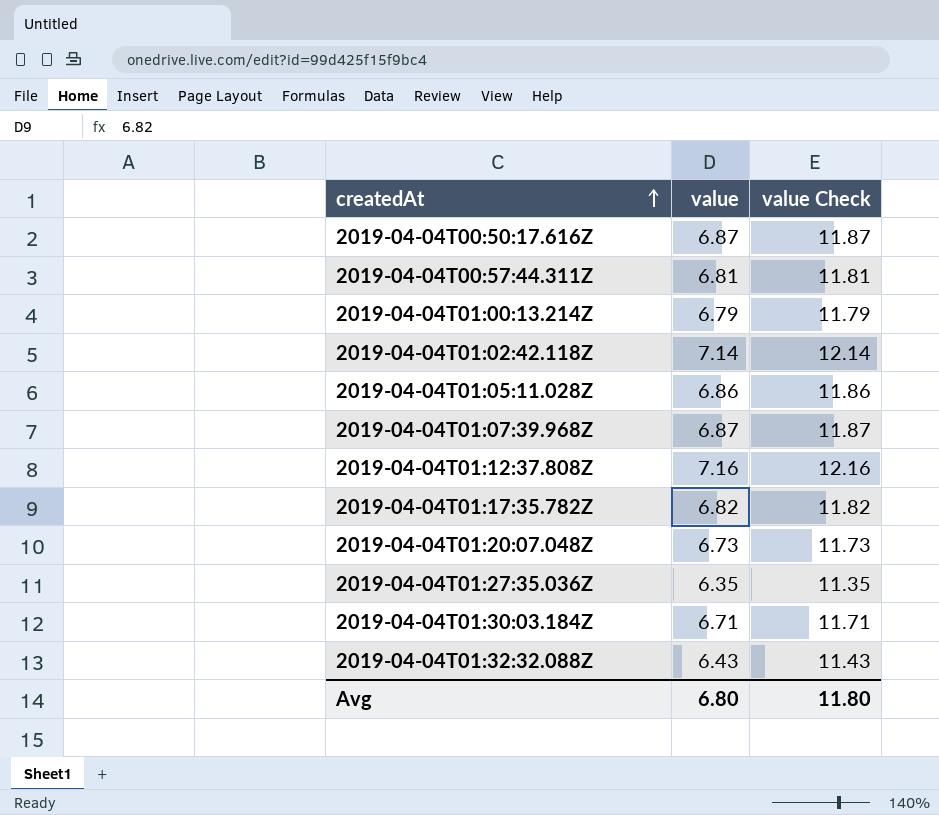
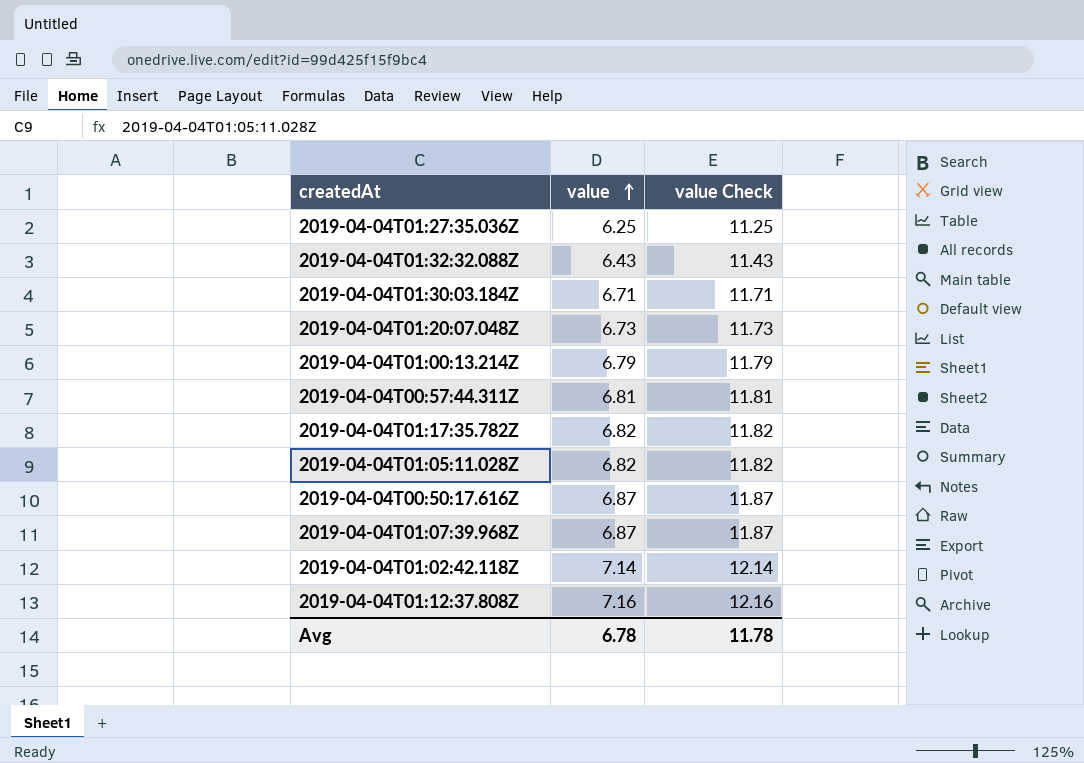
row order: createdAt ascending -> value ascending
2019-04-04T01:27:35.036Z | value: 6.35 -> 6.25
2019-04-04T01:27:35.036Z | value Check: 11.35 -> 11.25
2019-04-04T01:05:11.028Z | value: 6.86 -> 6.82
2019-04-04T01:05:11.028Z | value Check: 11.86 -> 11.82
Avg | value: 6.80 -> 6.78
Avg | value Check: 11.80 -> 11.78

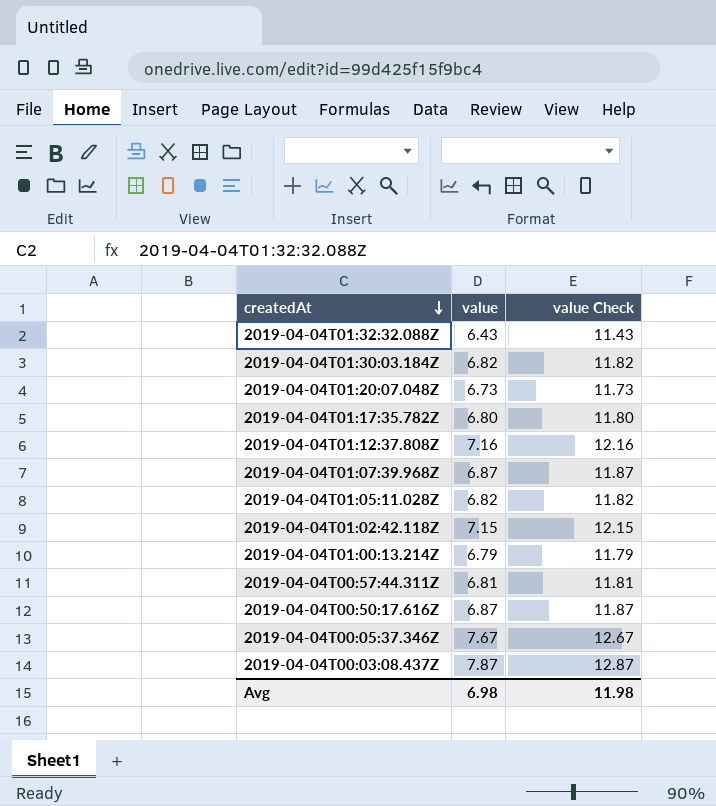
row order: value ascending -> createdAt descending
row 2019-04-04T01:27:35.036Z: 6.25 | 11.25 -> none
2019-04-04T01:30:03.184Z | value: 6.71 -> 6.82
2019-04-04T01:30:03.184Z | value Check: 11.71 -> 11.82
2019-04-04T01:17:35.782Z | value: 6.82 -> 6.80
2019-04-04T01:17:35.782Z | value Check: 11.82 -> 11.80
2019-04-04T01:02:42.118Z | value: 7.14 -> 7.15
2019-04-04T01:02:42.118Z | value Check: 12.14 -> 12.15
row 2019-04-04T00:05:37.346Z: none -> 7.67 | 12.67
row 2019-04-04T00:03:08.437Z: none -> 7.87 | 12.87
Avg | value: 6.78 -> 6.98
Avg | value Check: 11.78 -> 11.98

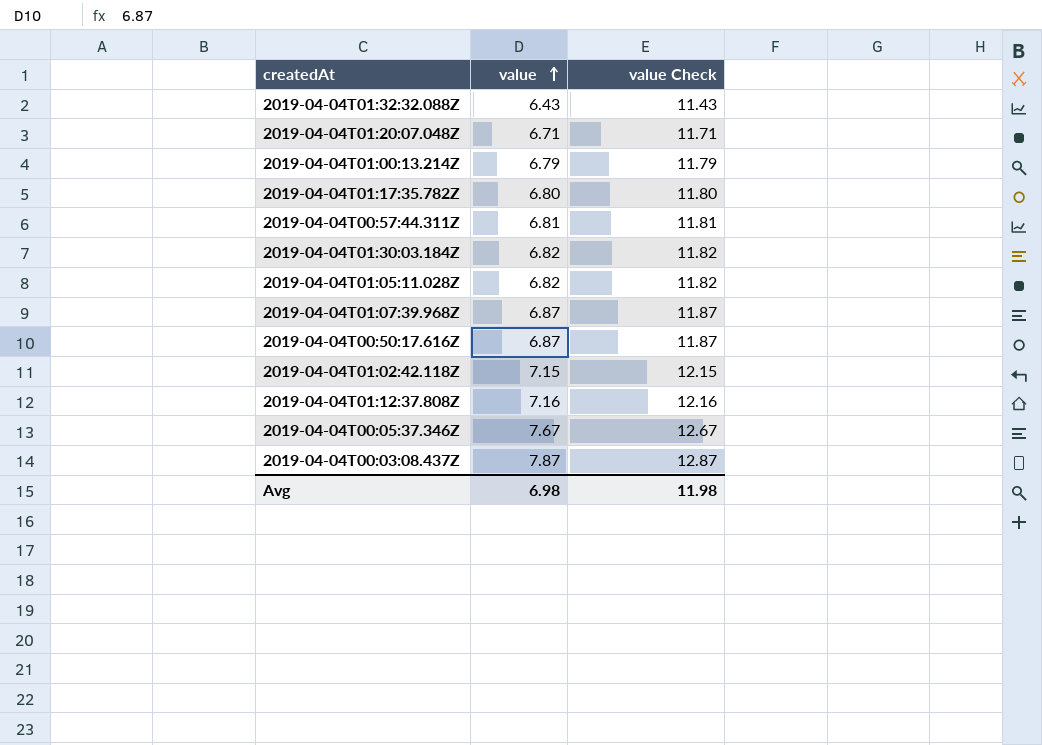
row order: createdAt descending -> value ascending
2019-04-04T01:20:07.048Z | value: 6.73 -> 6.71
2019-04-04T01:20:07.048Z | value Check: 11.73 -> 11.71

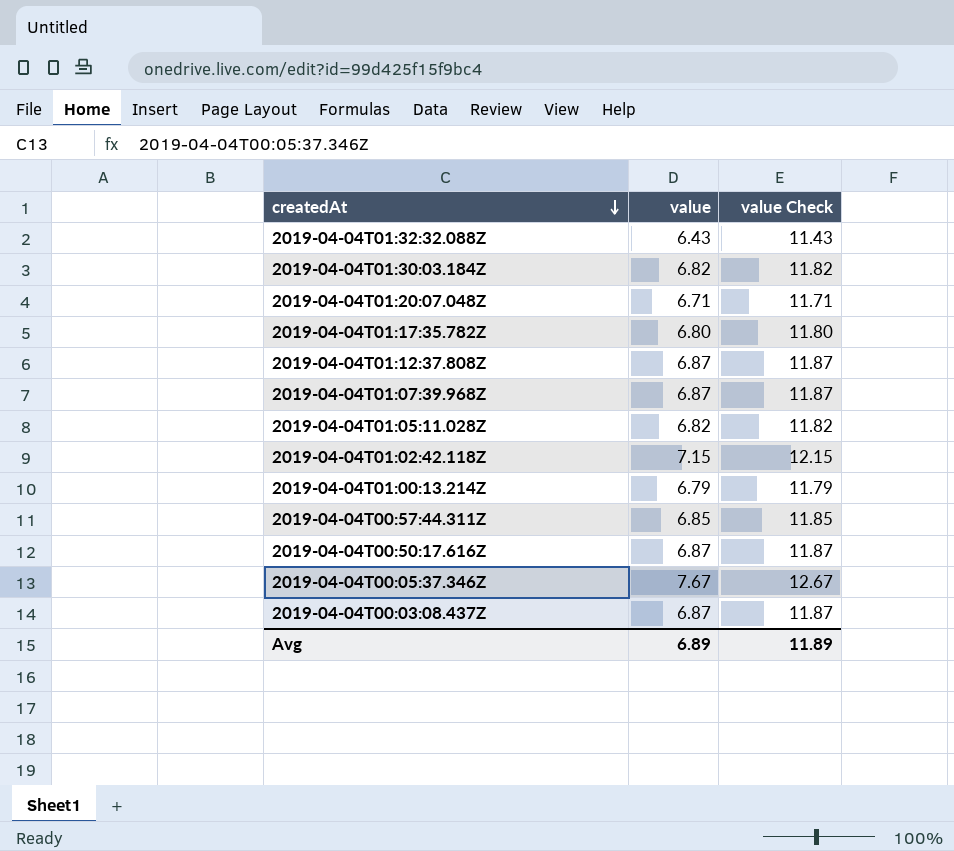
row order: value ascending -> createdAt descending
2019-04-04T01:12:37.808Z | value: 7.16 -> 6.87
2019-04-04T01:12:37.808Z | value Check: 12.16 -> 11.87
2019-04-04T00:57:44.311Z | value: 6.81 -> 6.85
2019-04-04T00:57:44.311Z | value Check: 11.81 -> 11.85
2019-04-04T00:03:08.437Z | value: 7.87 -> 6.87
2019-04-04T00:03:08.437Z | value Check: 12.87 -> 11.87
Avg | value: 6.98 -> 6.89
Avg | value Check: 11.98 -> 11.89

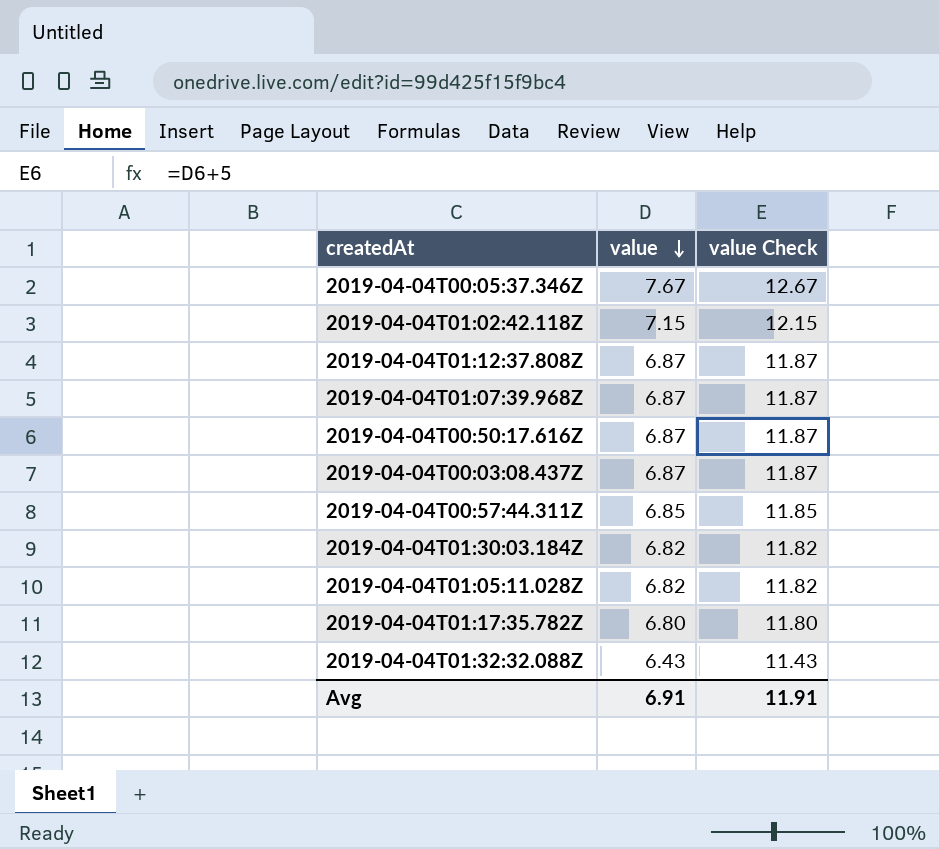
row order: createdAt descending -> value descending
row 2019-04-04T01:20:07.048Z: 6.71 | 11.71 -> none
row 2019-04-04T01:00:13.214Z: 6.79 | 11.79 -> none
Avg | value: 6.89 -> 6.91
Avg | value Check: 11.89 -> 11.91

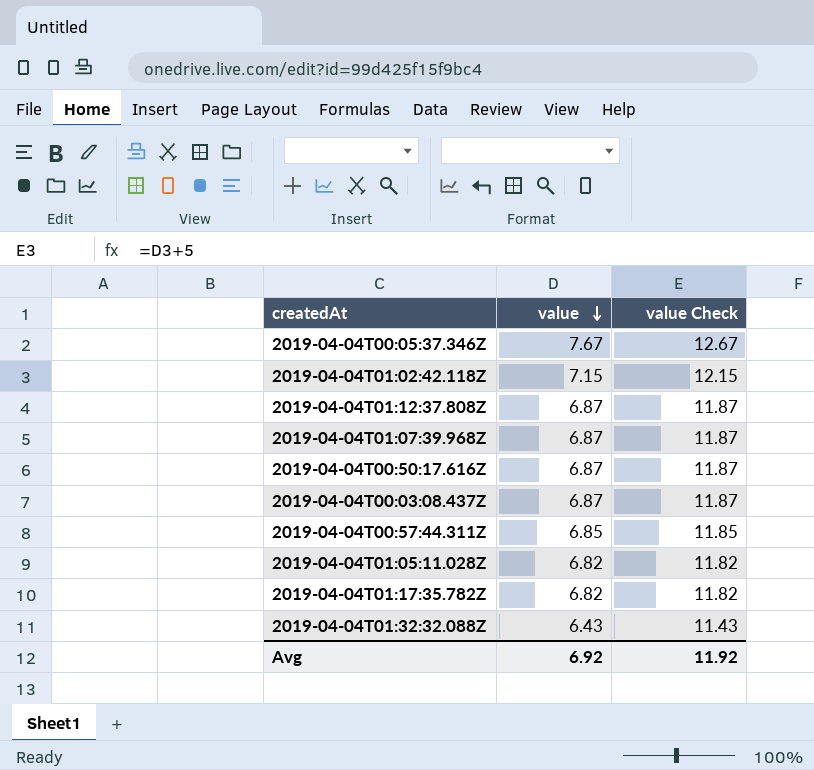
row 2019-04-04T01:30:03.184Z: 6.82 | 11.82 -> none
2019-04-04T01:17:35.782Z | value: 6.80 -> 6.82
2019-04-04T01:17:35.782Z | value Check: 11.80 -> 11.82
Avg | value: 6.91 -> 6.92
Avg | value Check: 11.91 -> 11.92

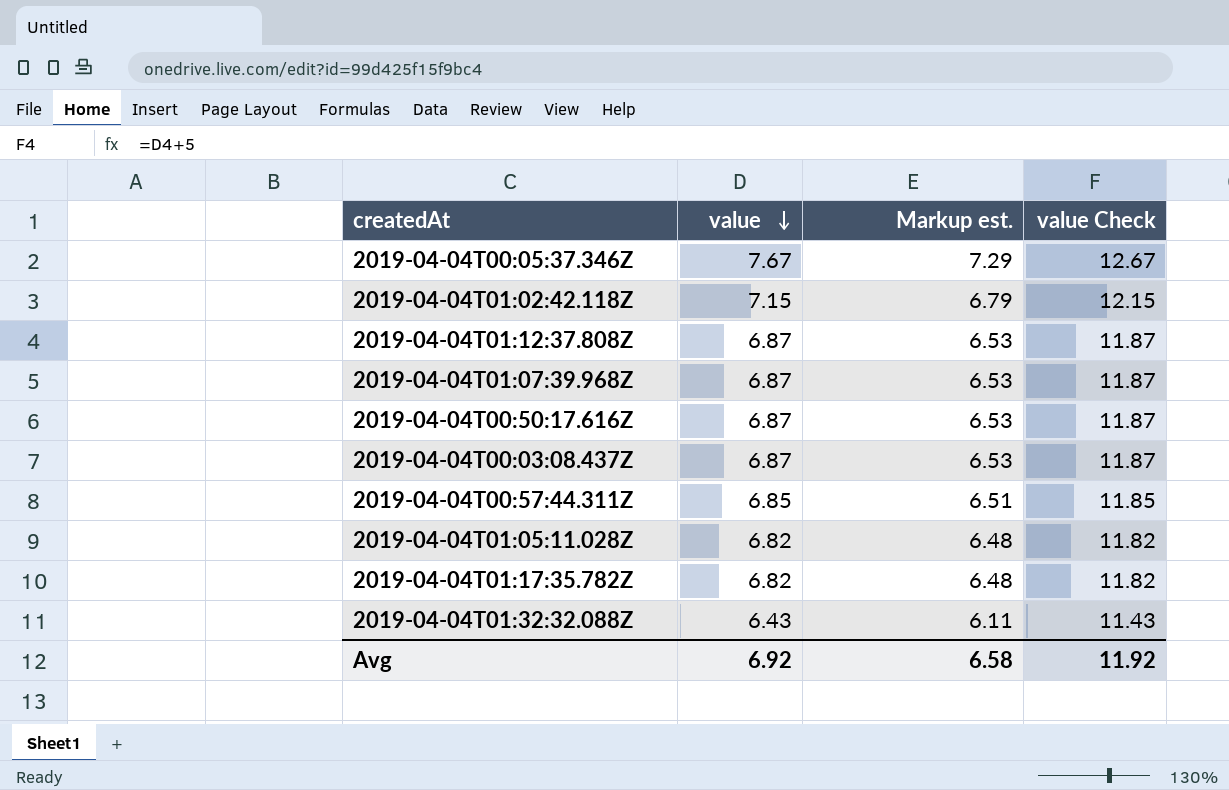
column Markup est. | formula: none -> [value] * 0.95

